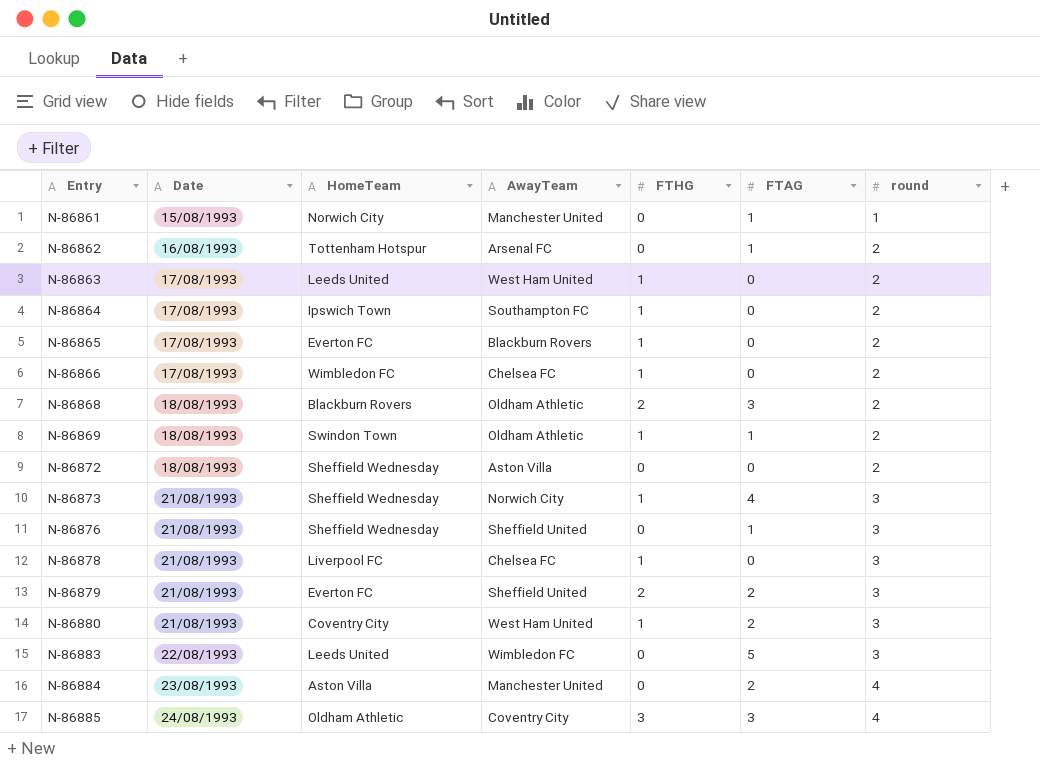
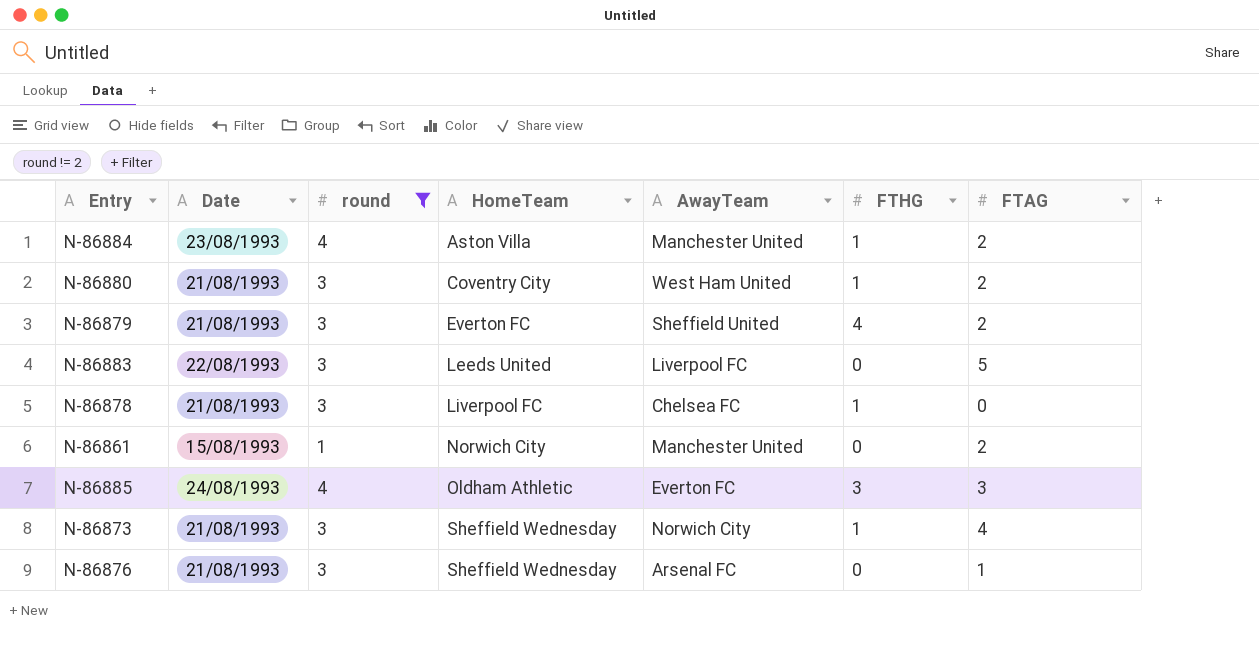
filter: none -> round != 2
row order: Entry ascending -> HomeTeam ascending
column round | position: 7 -> 3
N-86884 | FTHG: 0 -> 1
N-86879 | FTHG: 2 -> 4
N-86883 | AwayTeam: Wimbledon FC -> Liverpool FC
N-86861 | FTAG: 1 -> 2
N-86885 | AwayTeam: Coventry City -> Everton FC
N-86876 | AwayTeam: Sheffield United -> Arsenal FC

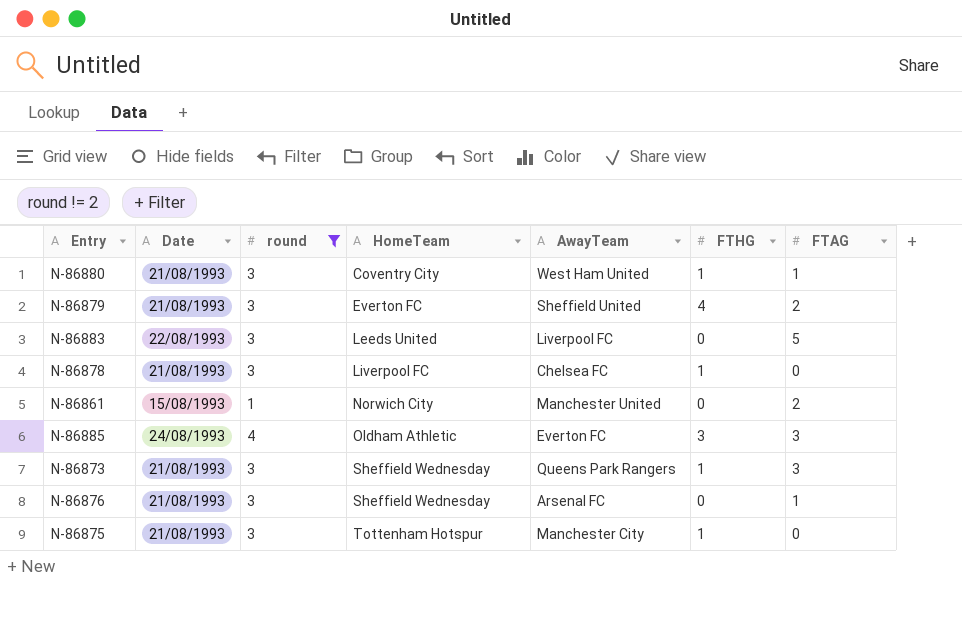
row N-86884: 23/08/1993 | 4 | Aston Villa | Manchester United | 1 | 2 -> none
N-86880 | FTAG: 2 -> 1
N-86873 | AwayTeam: Norwich City -> Queens Park Rangers
N-86873 | FTAG: 4 -> 3
row N-86875: none -> 21/08/1993 | 3 | Tottenham Hotspur | Manchester City | 1 | 0

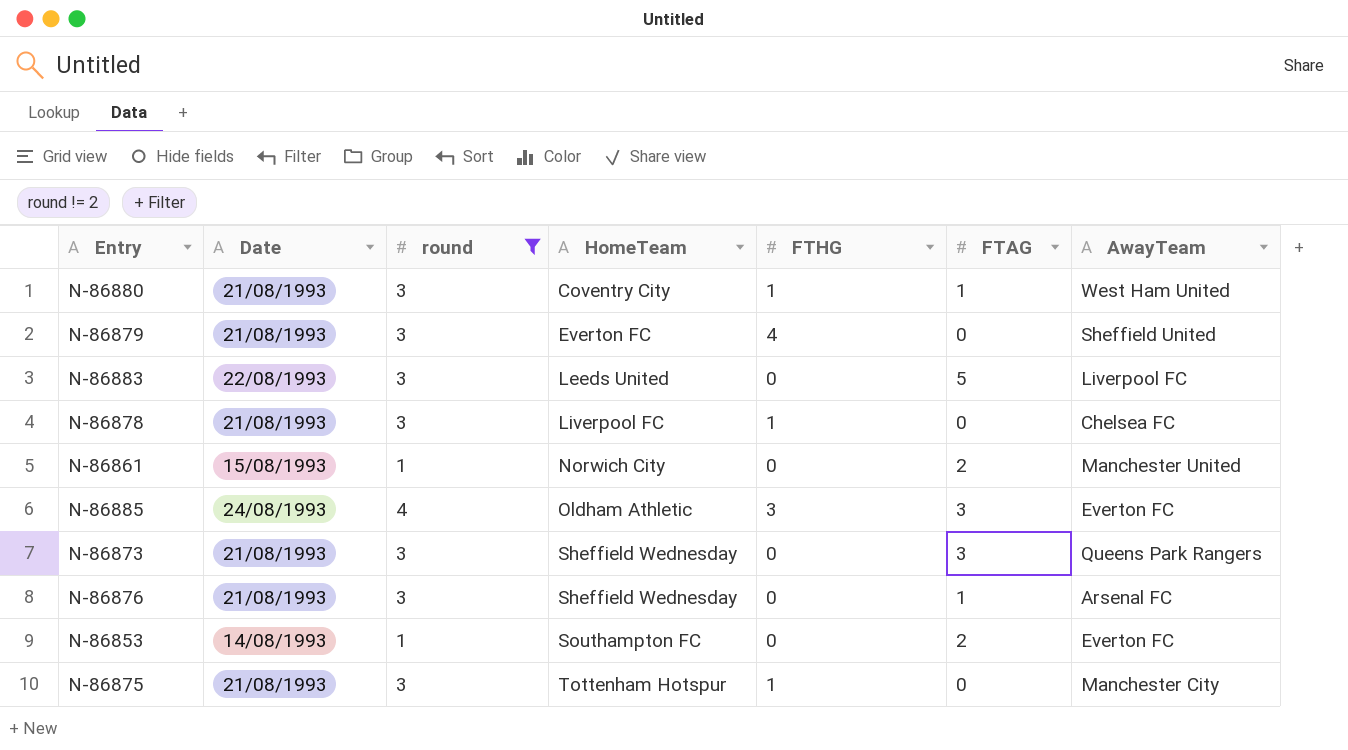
column AwayTeam | position: 5 -> 7
N-86879 | FTAG: 2 -> 0
N-86873 | FTHG: 1 -> 0
row N-86853: none -> 14/08/1993 | 1 | Southampton FC | 0 | 2 | Everton FC

